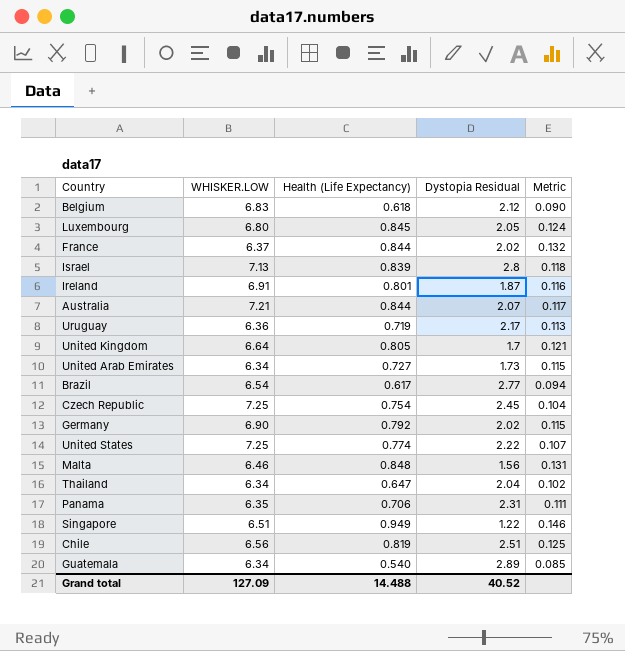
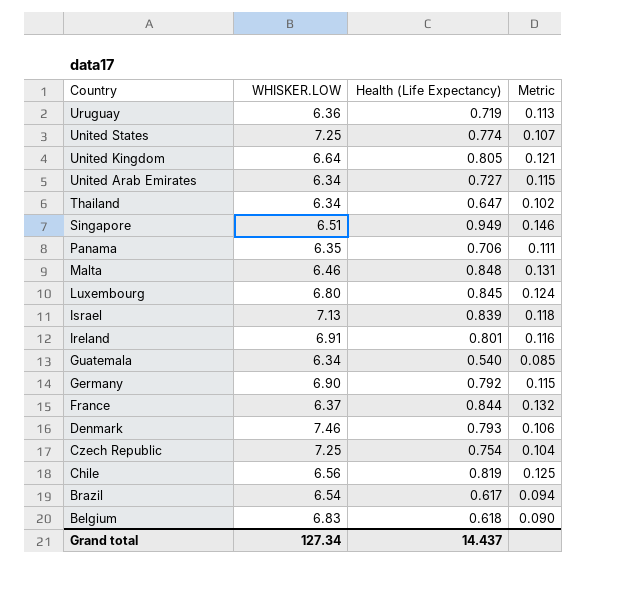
row order: none -> Country descending
column Dystopia Residual | position: 4 -> none
row Australia: 7.21 | 0.844 | 2.07 | 0.117 -> none
row Denmark: none -> 7.46 | 0.793 | 0.106
Grand total | WHISKER.LOW: 127.09 -> 127.34
Grand total | Health (Life Expectancy): 14.488 -> 14.437

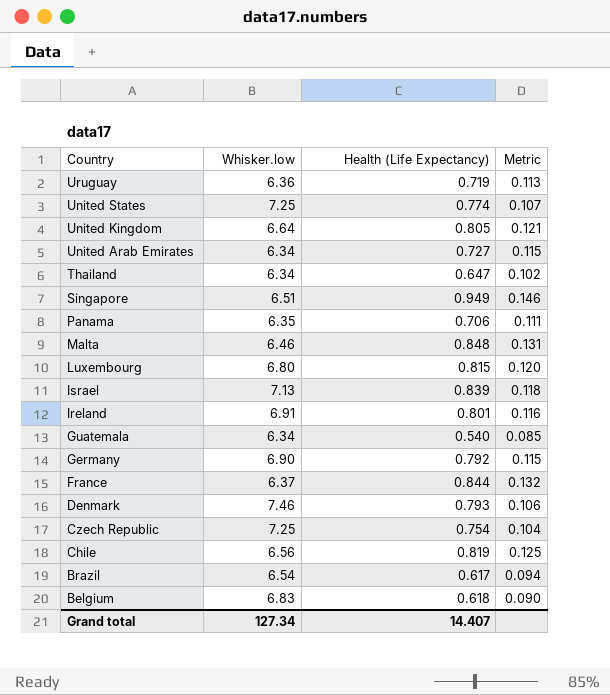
column name: WHISKER.LOW -> Whisker.low
Luxembourg | Health (Life Expectancy): 0.845 -> 0.815
Luxembourg | Metric: 0.124 -> 0.120
Grand total | Health (Life Expectancy): 14.437 -> 14.407

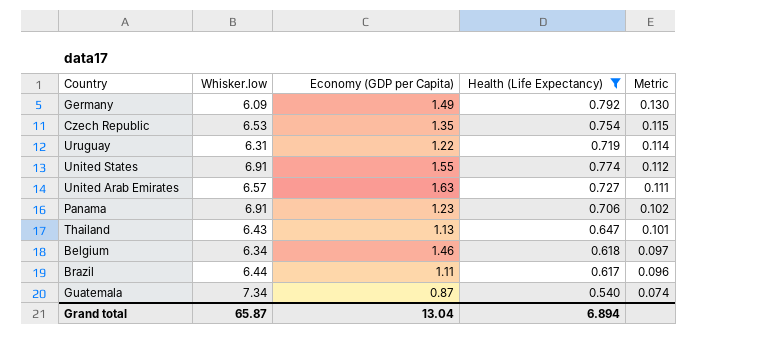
filter: none -> Health (Life Expectancy) <= 0.792
row order: Country descending -> Metric descending
column Economy (GDP per Capita) | position: none -> 3
Germany | Whisker.low: 6.90 -> 6.09
Germany | Metric: 0.115 -> 0.130
Czech Republic | Whisker.low: 7.25 -> 6.53
Czech Republic | Metric: 0.104 -> 0.115
Uruguay | Whisker.low: 6.36 -> 6.31
Uruguay | Metric: 0.113 -> 0.114
United States | Whisker.low: 7.25 -> 6.91
United States | Metric: 0.107 -> 0.112
United Arab Emirates | Whisker.low: 6.34 -> 6.57
United Arab Emirates | Metric: 0.115 -> 0.111
Panama | Whisker.low: 6.35 -> 6.91
Panama | Metric: 0.111 -> 0.102
Thailand | Whisker.low: 6.34 -> 6.43
Thailand | Metric: 0.102 -> 0.101
Belgium | Whisker.low: 6.83 -> 6.34
Belgium | Metric: 0.090 -> 0.097
Brazil | Whisker.low: 6.54 -> 6.44
Brazil | Metric: 0.094 -> 0.096
Guatemala | Whisker.low: 6.34 -> 7.34
Guatemala | Metric: 0.085 -> 0.074
Grand total | Whisker.low: 127.34 -> 65.87
Grand total | Health (Life Expectancy): 14.407 -> 6.894

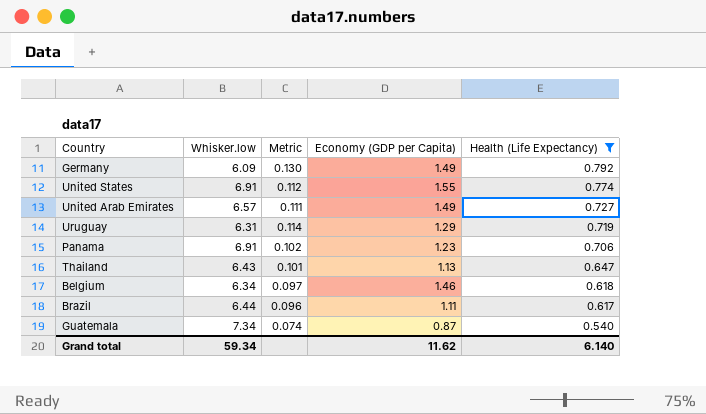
row order: Metric descending -> Health (Life Expectancy) descending
column Metric | position: 5 -> 3
row Czech Republic: 6.53 | 1.35 | 0.754 | 0.115 -> none
United Arab Emirates | Economy (GDP per Capita): 1.63 -> 1.49
Uruguay | Economy (GDP per Capita): 1.22 -> 1.29
Grand total | Whisker.low: 65.87 -> 59.34
Grand total | Economy (GDP per Capita): 13.04 -> 11.62
Grand total | Health (Life Expectancy): 6.894 -> 6.140

